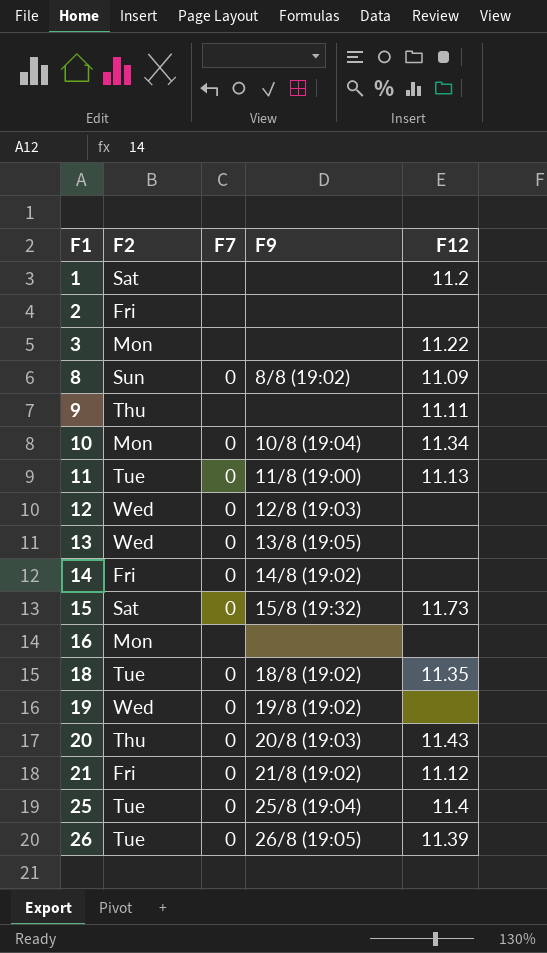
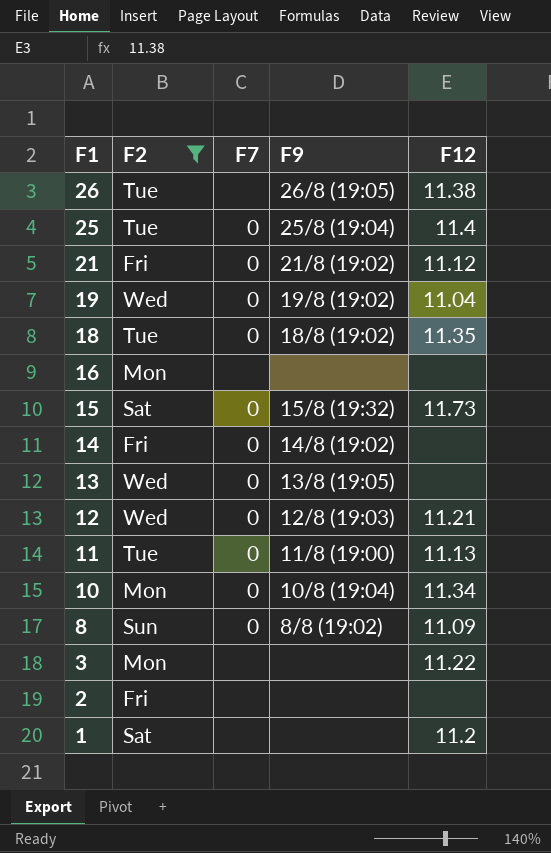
filter: none -> F2 != Thu
row order: F1 ascending -> F1 descending
26 | F7: 0 -> none
26 | F12: 11.39 -> 11.38
19 | F12: none -> 11.04
12 | F12: none -> 11.21

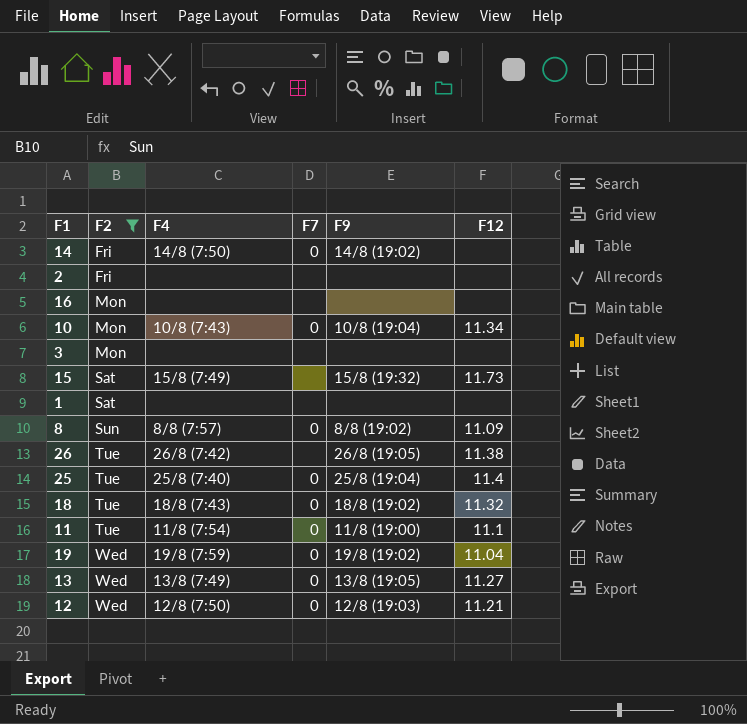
row order: F1 descending -> F2 ascending
column F4 | position: none -> 3
row 21: Fri | 0 | 21/8 (19:02) | 11.12 -> none
3 | F12: 11.22 -> none
15 | F7: 0 -> none
1 | F12: 11.2 -> none
18 | F12: 11.35 -> 11.32
11 | F12: 11.13 -> 11.1
13 | F12: none -> 11.27

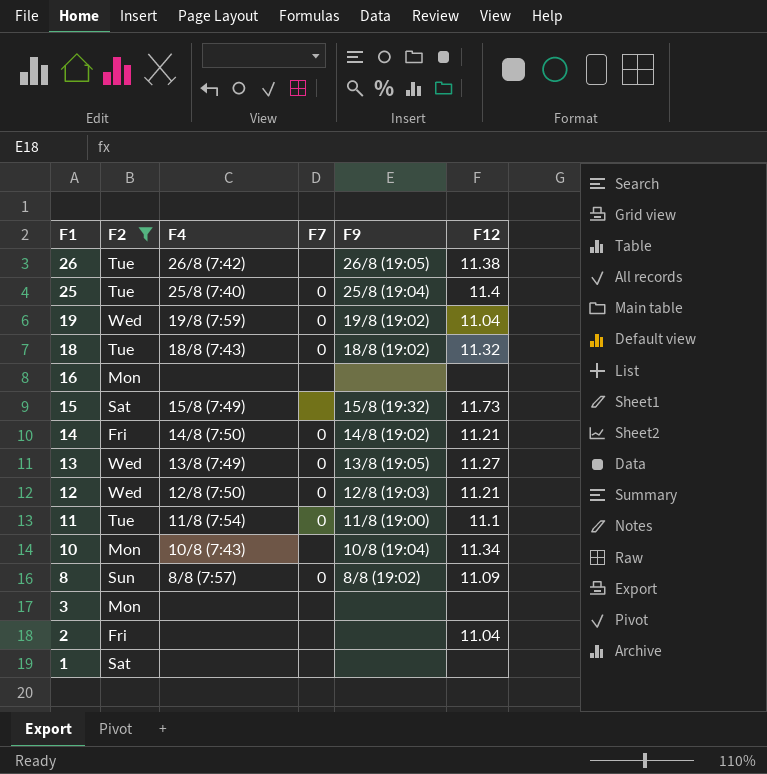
row order: F2 ascending -> F1 descending
14 | F12: none -> 11.21
10 | F7: 0 -> none
2 | F12: none -> 11.04

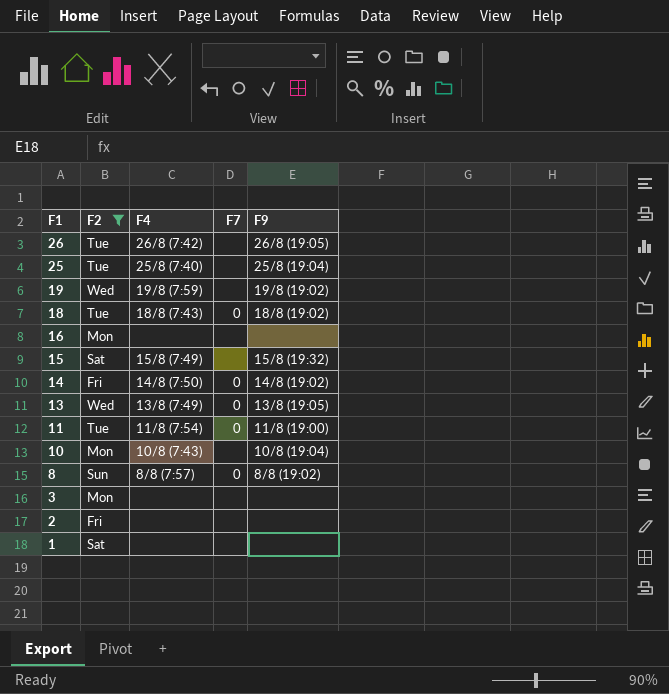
column F12 | position: 6 -> none
row 12: Wed | 12/8 (7:50) | 0 | 12/8 (19:03) | 11.21 -> none
25 | F7: 0 -> none
19 | F7: 0 -> none

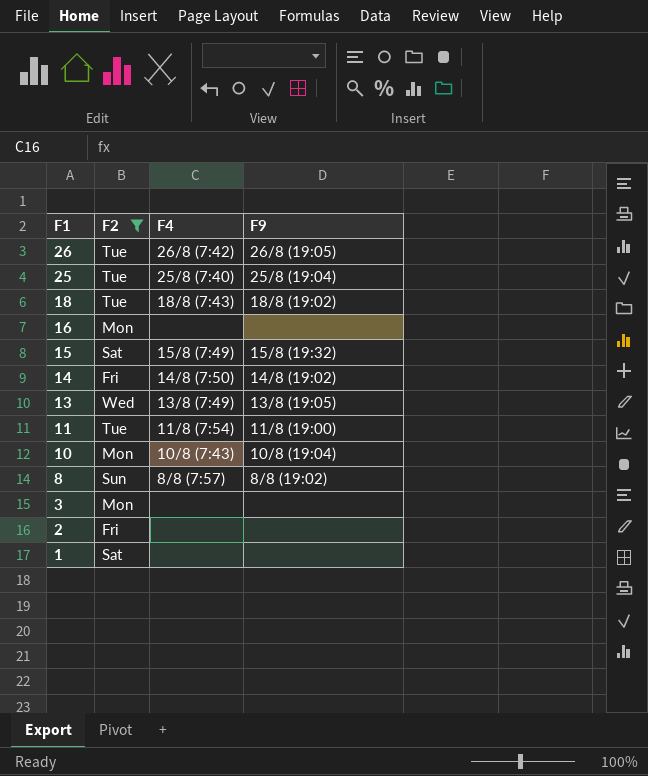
column F7 | position: 4 -> none
row 19: Wed | 19/8 (7:59) | none | 19/8 (19:02) -> none

